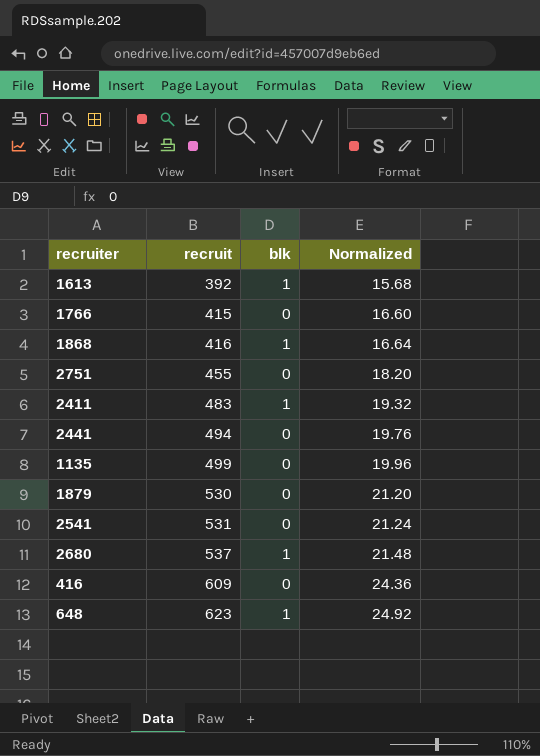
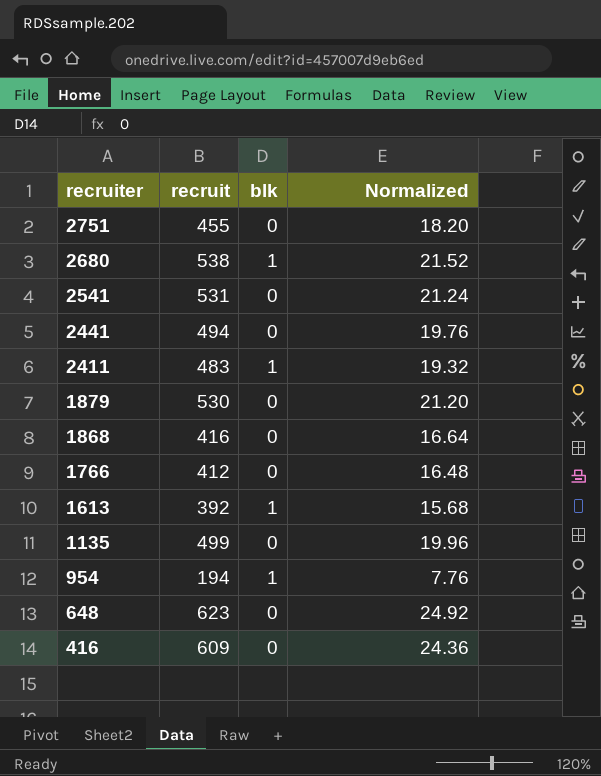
row order: recruit ascending -> recruiter descending
2680 | recruit: 537 -> 538
2680 | Normalized: 21.48 -> 21.52
1868 | blk: 1 -> 0
1766 | recruit: 415 -> 412
1766 | Normalized: 16.60 -> 16.48
row 954: none -> 194 | 1 | 7.76
648 | blk: 1 -> 0

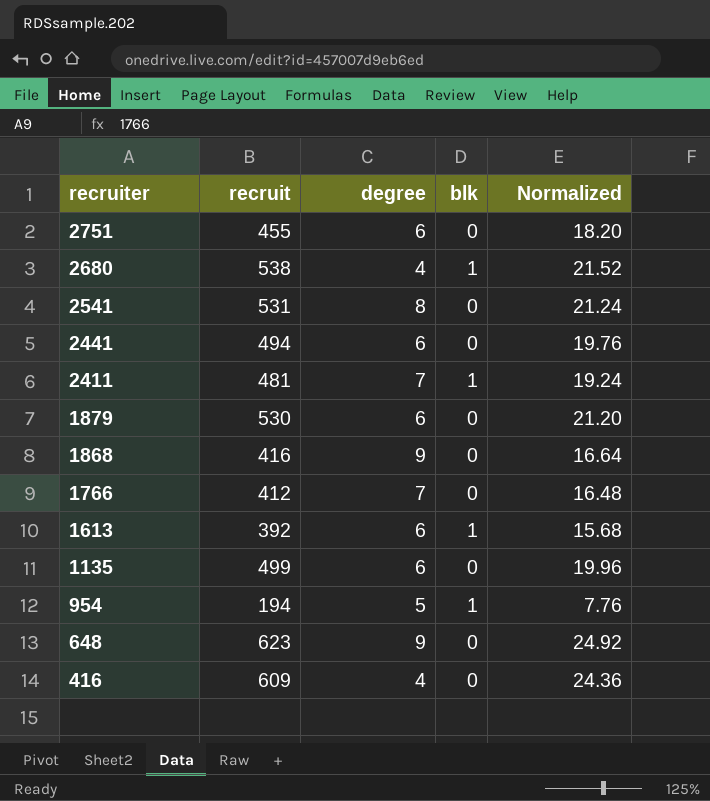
column degree | position: none -> 3
2411 | recruit: 483 -> 481
2411 | Normalized: 19.32 -> 19.24

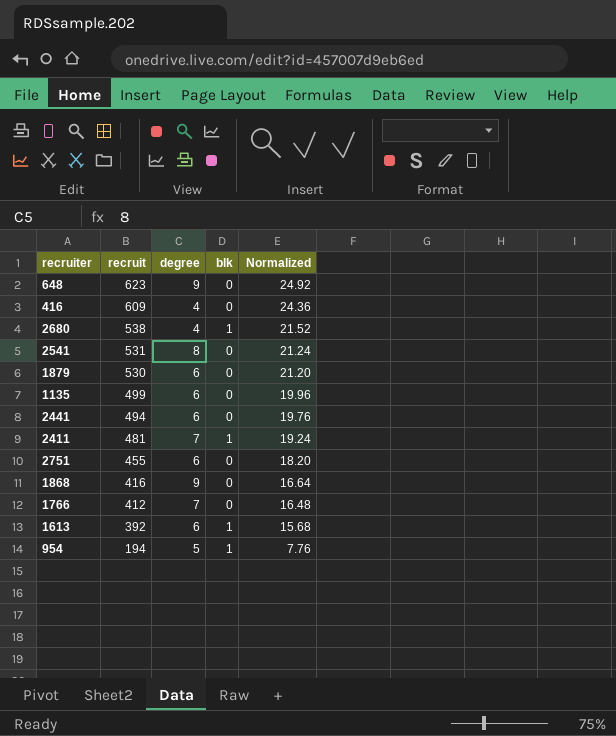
row order: recruiter descending -> recruit descending

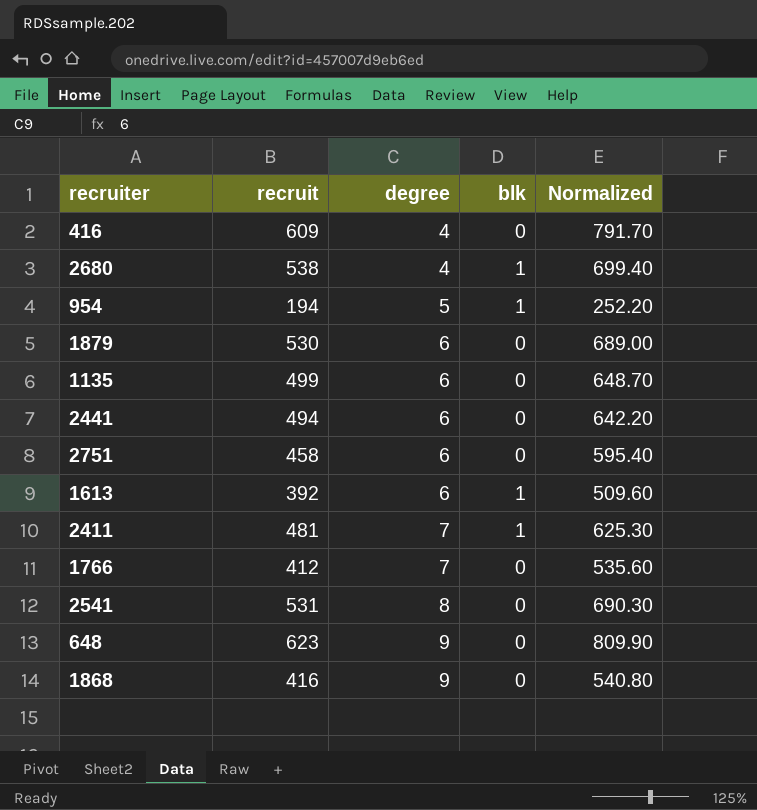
row order: recruit descending -> degree ascending
column Normalized | formula: [recruit] * 0.04 -> [recruit] * 1.3
2751 | recruit: 455 -> 458

